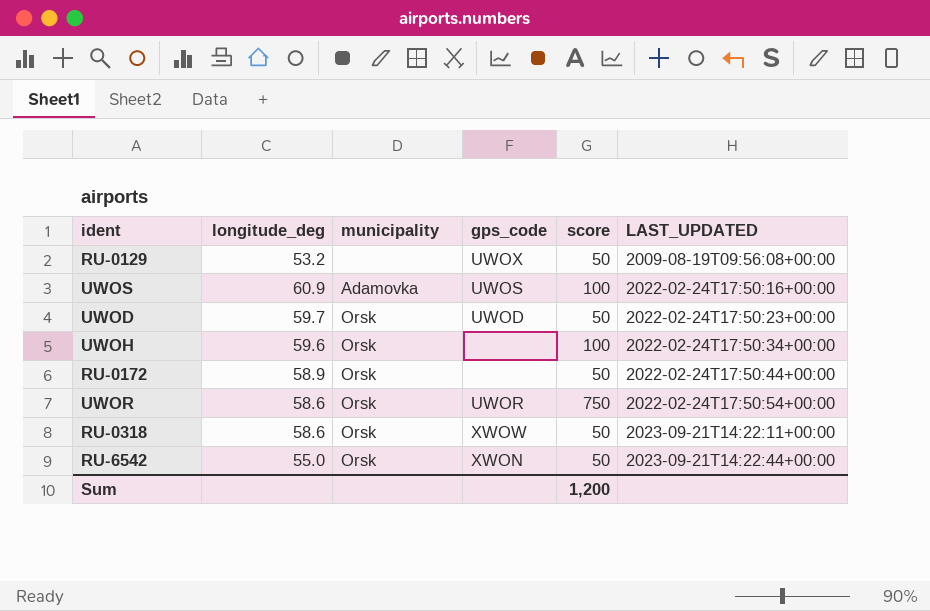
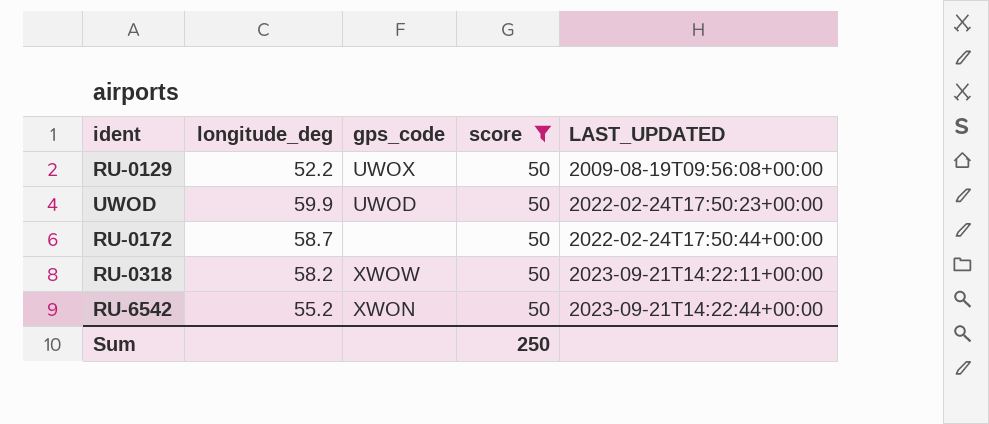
filter: none -> score = 50
column municipality | position: 3 -> none
RU-0129 | longitude_deg: 53.2 -> 52.2
UWOD | longitude_deg: 59.7 -> 59.9
RU-0172 | longitude_deg: 58.9 -> 58.7
RU-0318 | longitude_deg: 58.6 -> 58.2
RU-6542 | longitude_deg: 55.0 -> 55.2
Sum | score: 1,200 -> 250

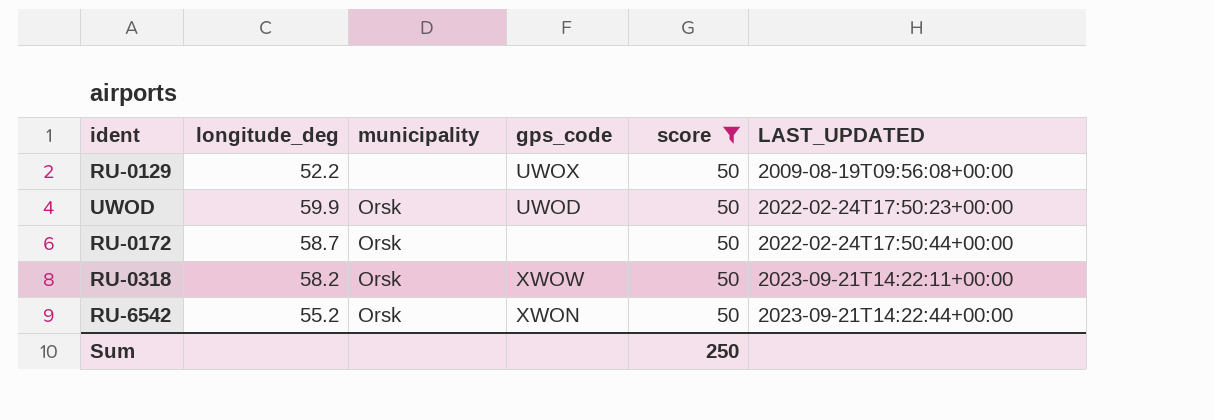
column municipality | position: none -> 3

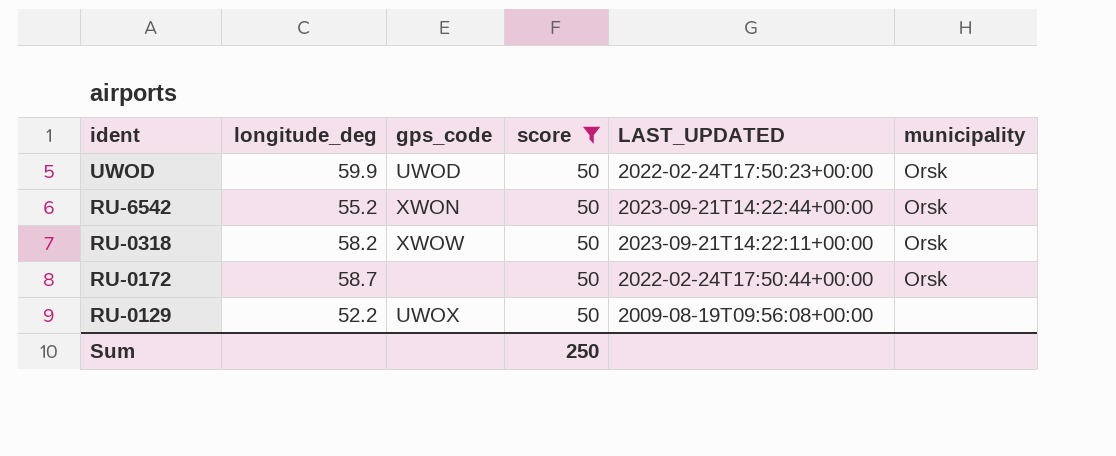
row order: LAST_UPDATED ascending -> ident descending
column municipality | position: 3 -> 6

